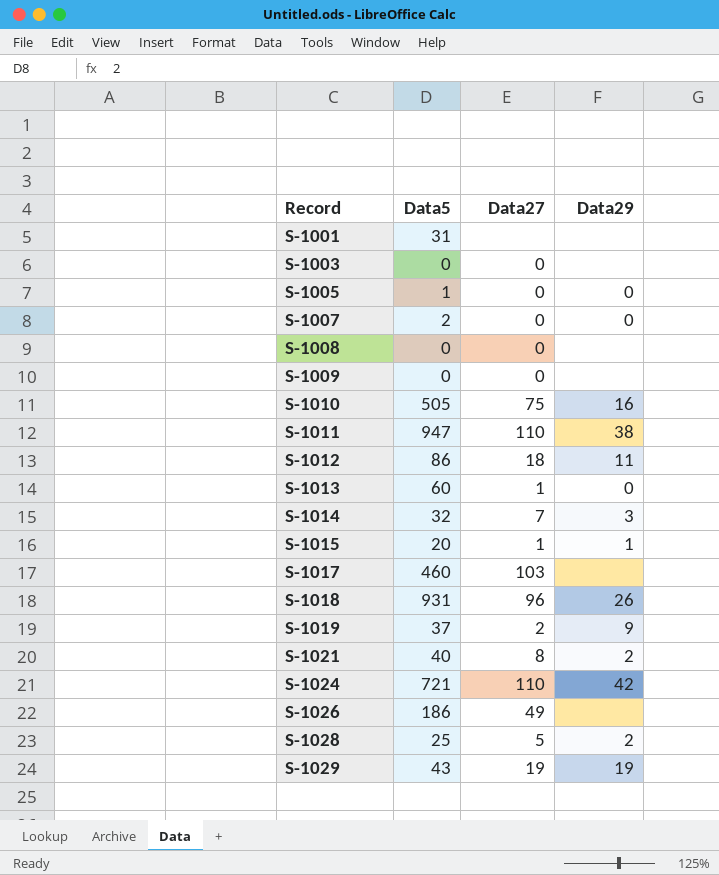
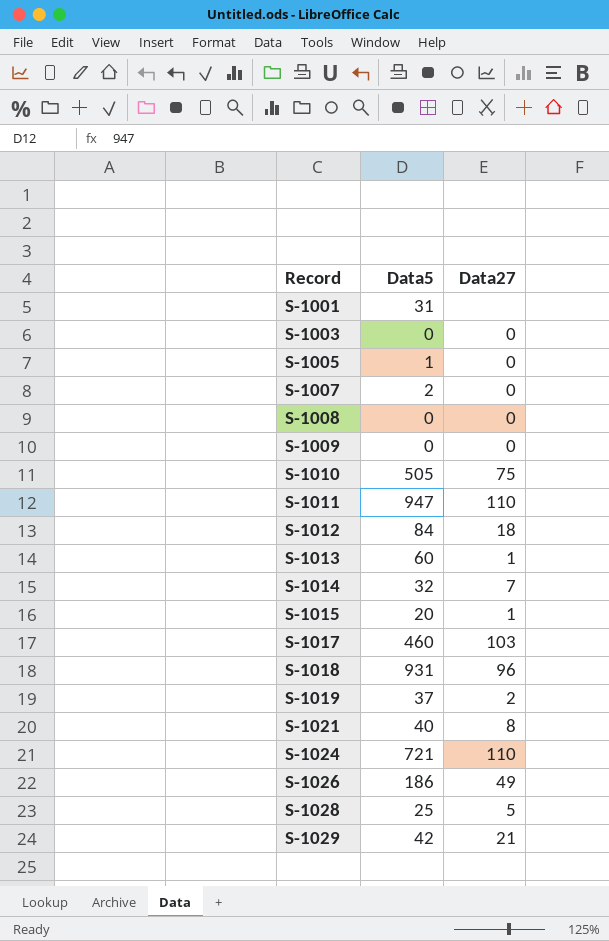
column Data29 | position: 4 -> none
S-1012 | Data5: 86 -> 84
S-1029 | Data5: 43 -> 42
S-1029 | Data27: 19 -> 21

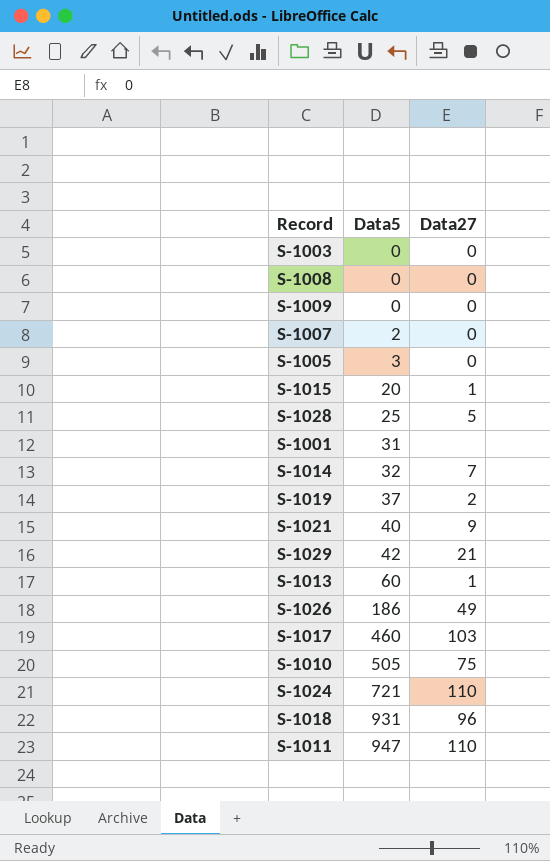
row order: Record ascending -> Data5 ascending
row S-1012: 84 | 18 -> none
S-1005 | Data5: 1 -> 3
S-1021 | Data27: 8 -> 9

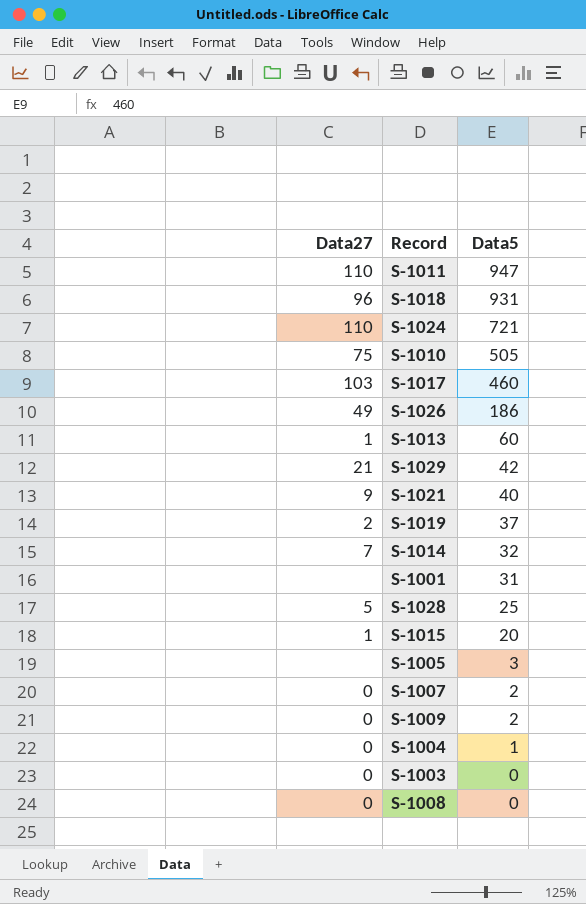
row order: Data5 ascending -> Data5 descending
column Data27 | position: 3 -> 1
S-1005 | Data27: 0 -> none
S-1009 | Data5: 0 -> 2
row S-1004: none -> 0 | 1

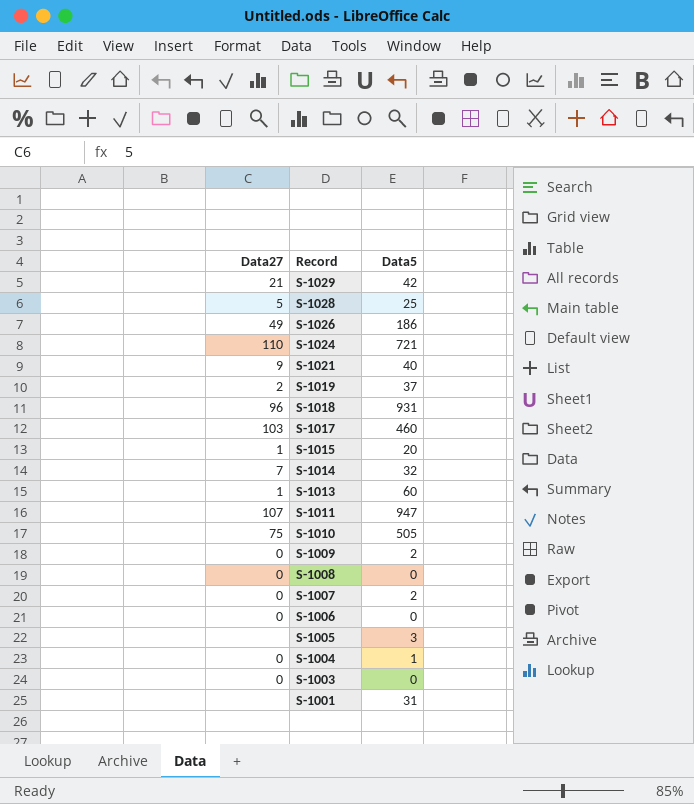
row order: Data5 descending -> Record descending
S-1011 | Data27: 110 -> 107
row S-1006: none -> 0 | 0

